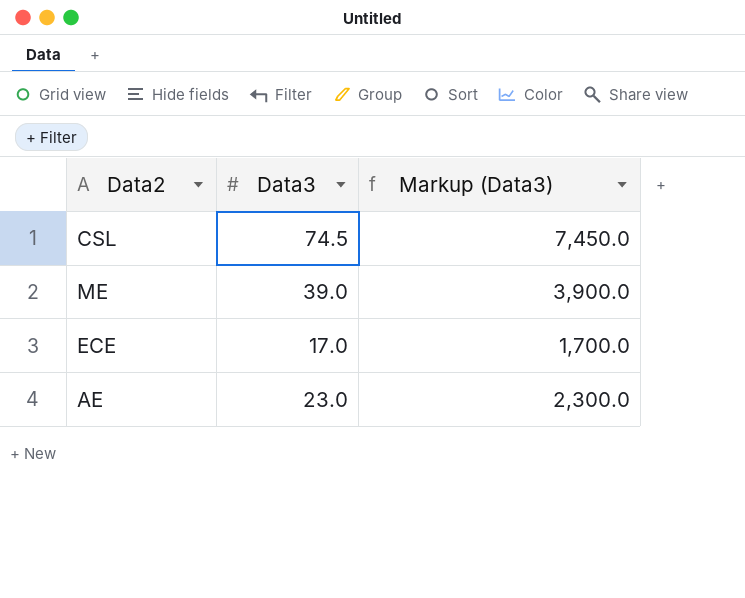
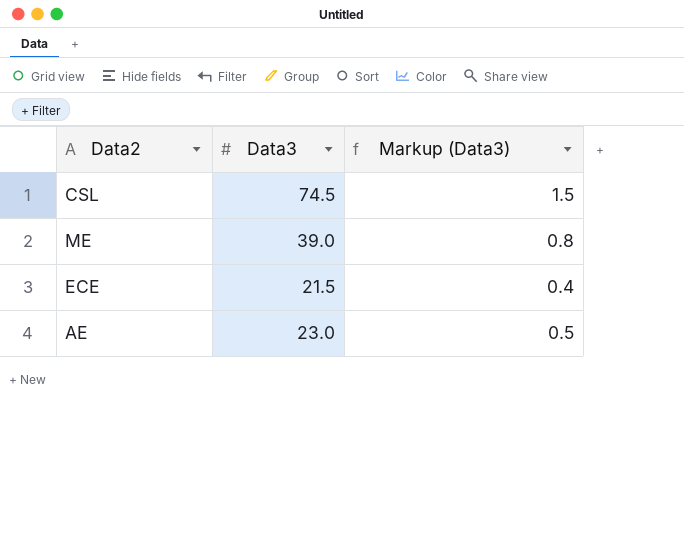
column Markup (Data3) | formula: [Data3] * 100 -> [Data3] * 0.02
ECE | Data3: 17.0 -> 21.5

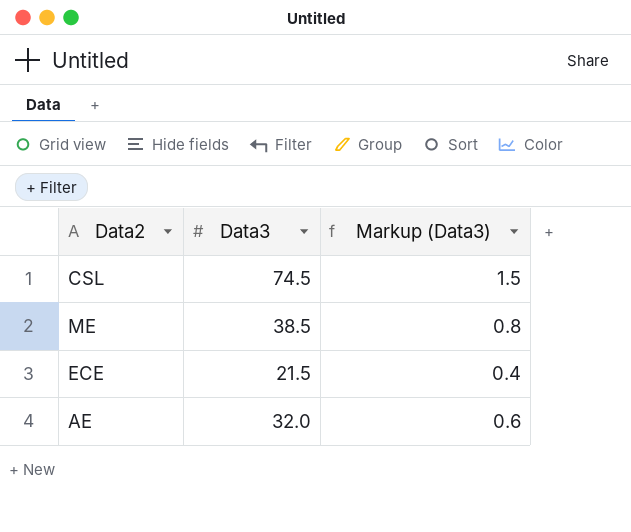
ME | Data3: 39.0 -> 38.5
AE | Data3: 23.0 -> 32.0
AE | Markup (Data3): 0.5 -> 0.6

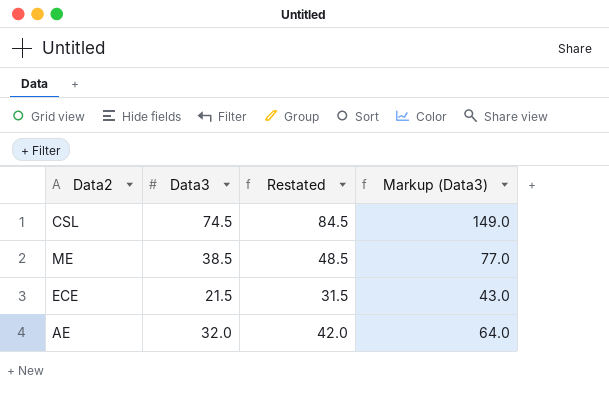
column Restated | formula: none -> [Data3] + 10
column Markup (Data3) | formula: [Data3] * 0.02 -> [Data3] * 2

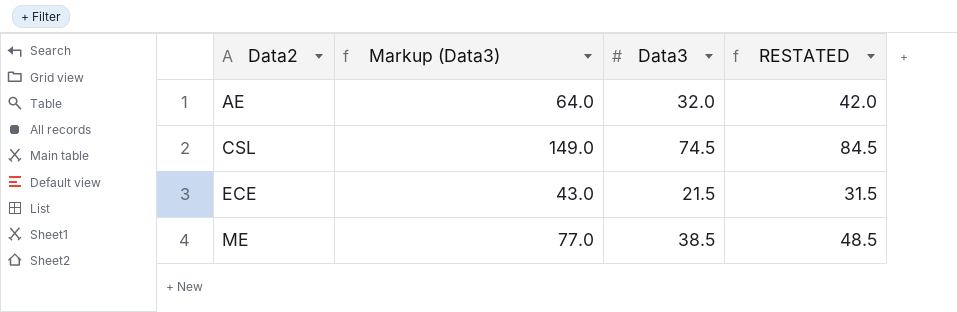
row order: none -> Data2 ascending
column Markup (Data3) | position: 4 -> 2
column name: Restated -> RESTATED

